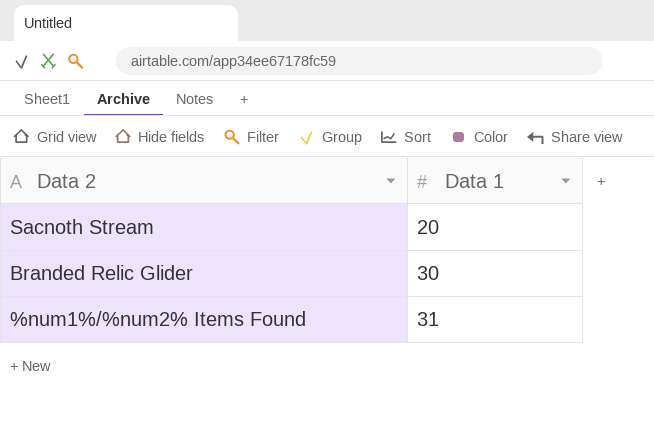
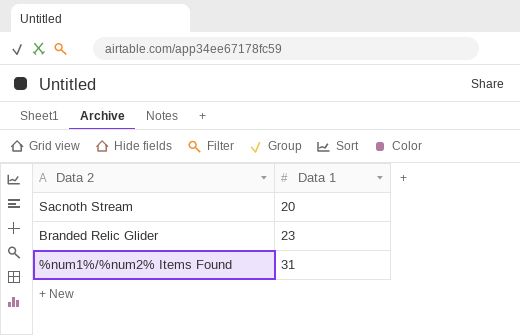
Branded Relic Glider | Data 1: 30 -> 23

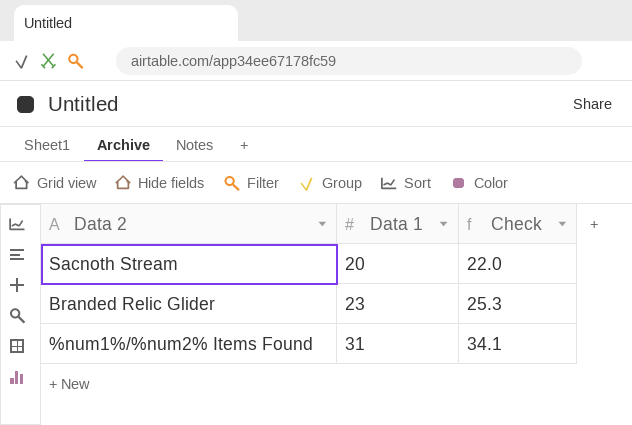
column Check | formula: none -> [Data 1] * 1.1

